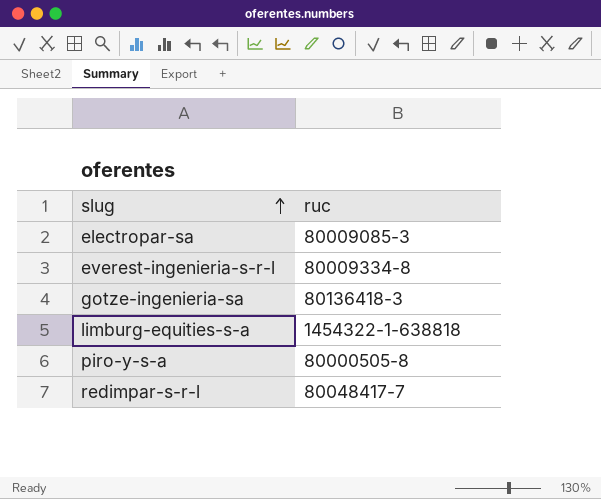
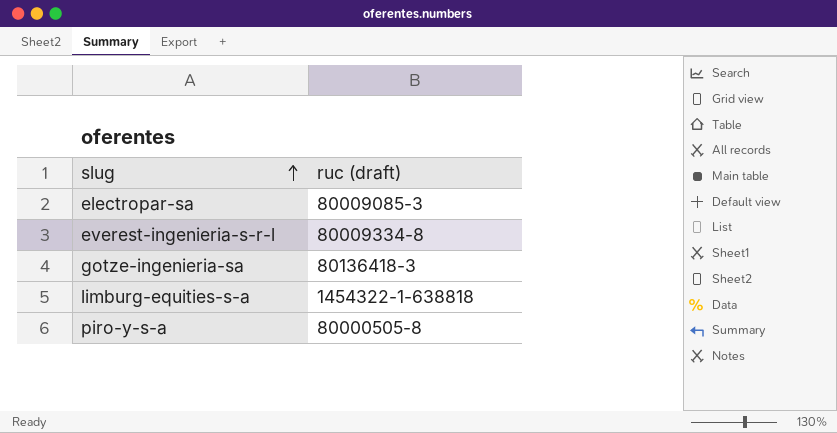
column name: ruc -> ruc (draft)
row redimpar-s-r-l: 80048417-7 -> none

